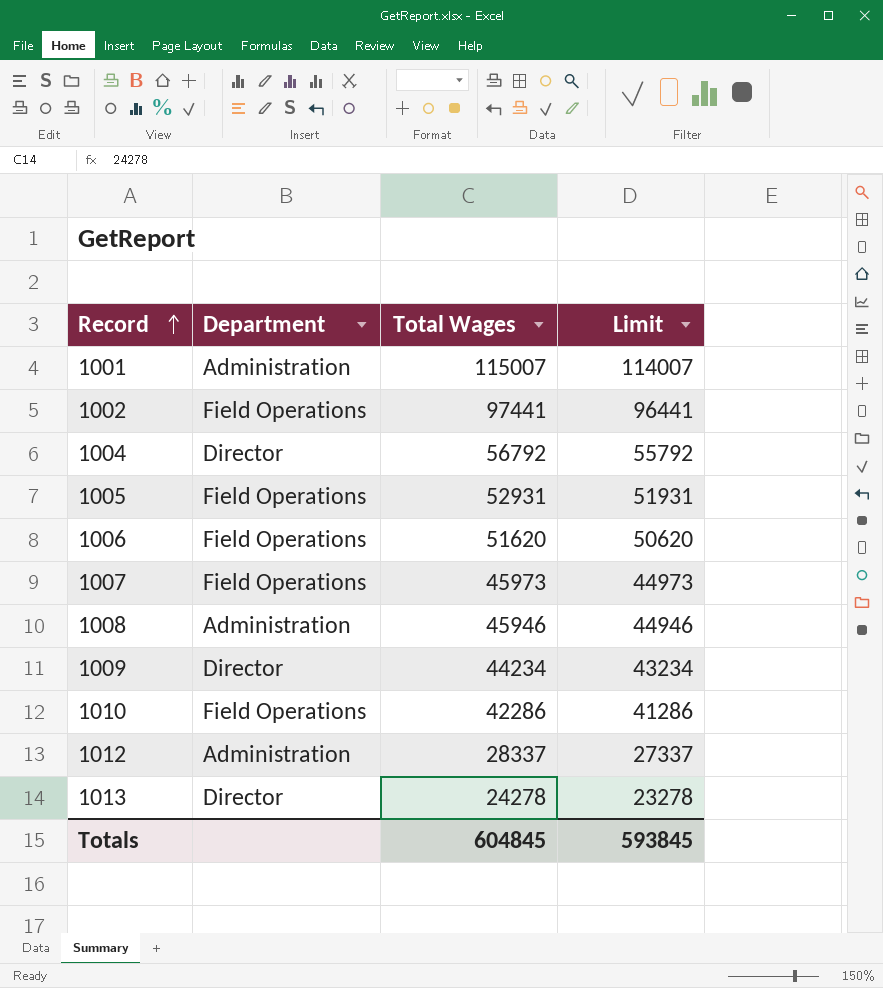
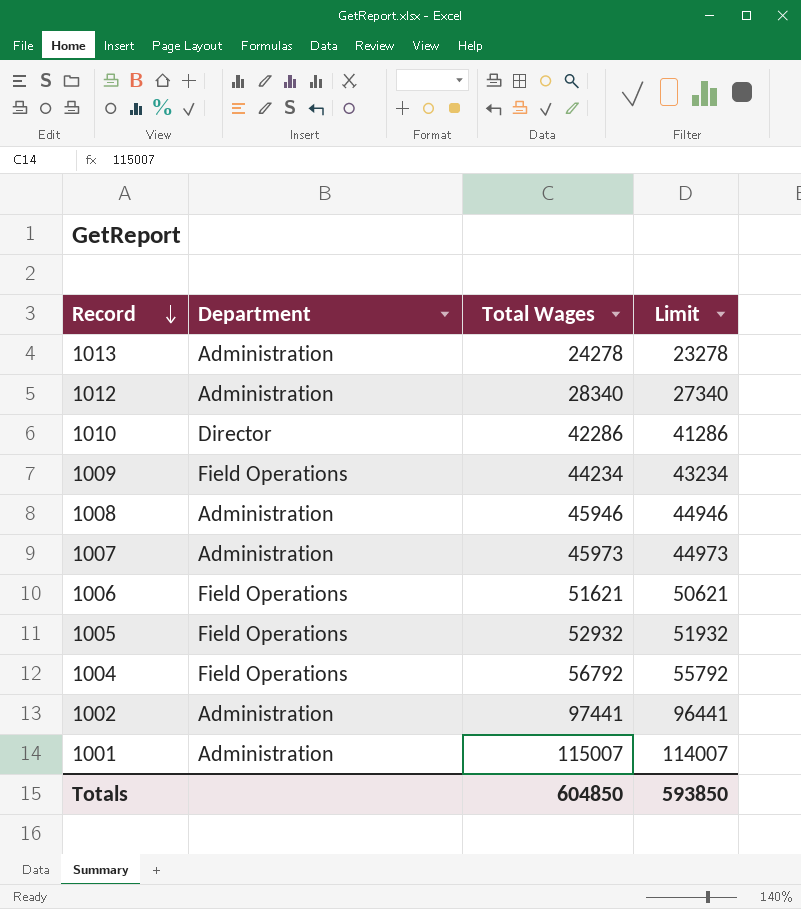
row order: Record ascending -> Record descending
1013 | Department: Director -> Administration
1012 | Total Wages: 28337 -> 28340
1012 | Limit: 27337 -> 27340
1010 | Department: Field Operations -> Director
1009 | Department: Director -> Field Operations
1007 | Department: Field Operations -> Administration
1006 | Total Wages: 51620 -> 51621
1006 | Limit: 50620 -> 50621
1005 | Total Wages: 52931 -> 52932
1005 | Limit: 51931 -> 51932
1004 | Department: Director -> Field Operations
1002 | Department: Field Operations -> Administration
Totals | Total Wages: 604845 -> 604850
Totals | Limit: 593845 -> 593850

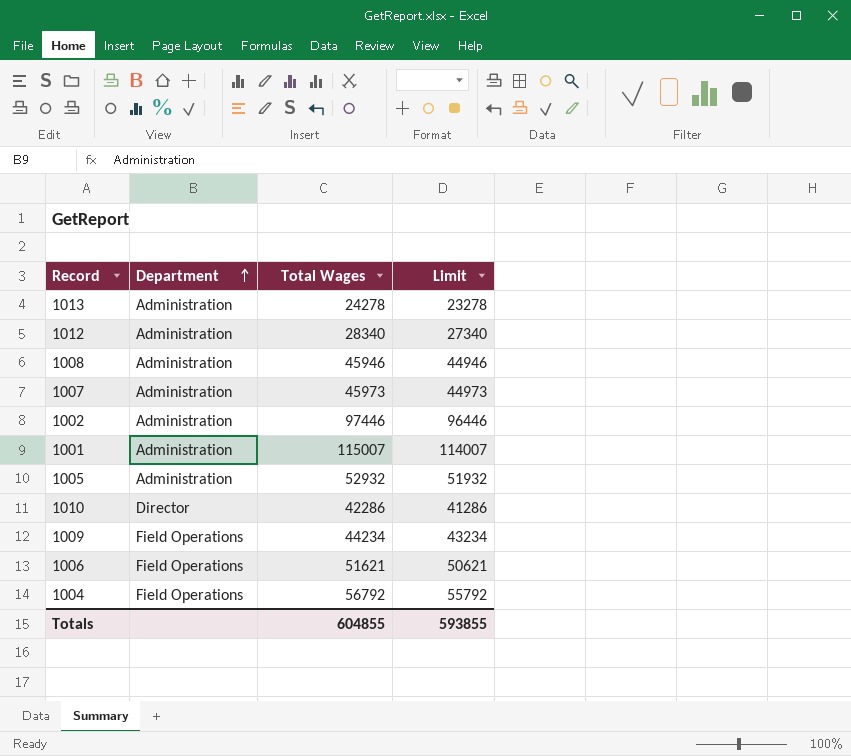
row order: Record descending -> Department ascending
1002 | Total Wages: 97441 -> 97446
1002 | Limit: 96441 -> 96446
1005 | Department: Field Operations -> Administration
Totals | Total Wages: 604850 -> 604855
Totals | Limit: 593850 -> 593855

